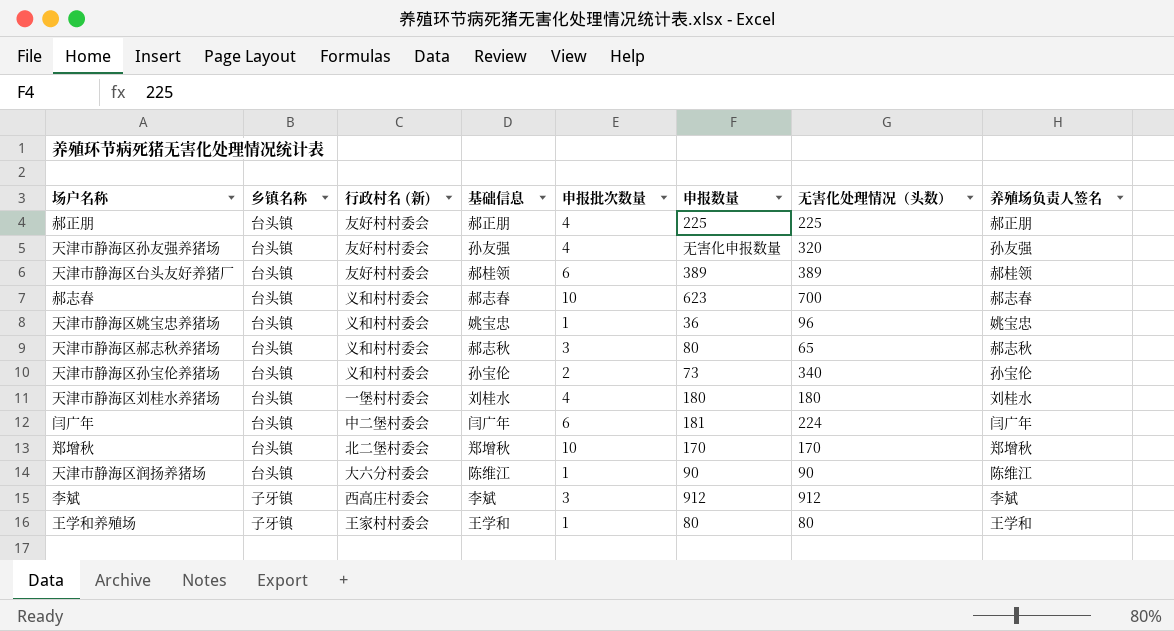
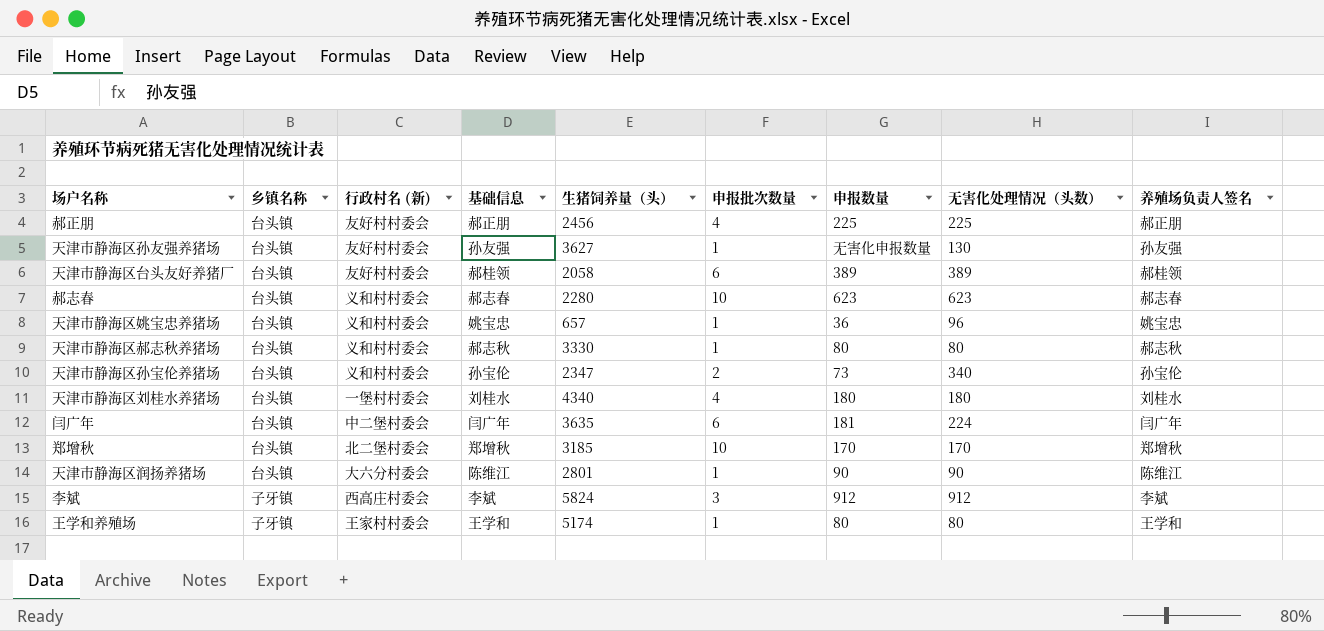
column 生猪饲养量（头） | position: none -> 5
天津市静海区孙友强养猪场 | 申报批次数量: 4 -> 1
天津市静海区孙友强养猪场 | 无害化处理情况（头数）: 320 -> 130
郝志春 | 无害化处理情况（头数）: 700 -> 623
天津市静海区郝志秋养猪场 | 申报批次数量: 3 -> 1
天津市静海区郝志秋养猪场 | 无害化处理情况（头数）: 65 -> 80

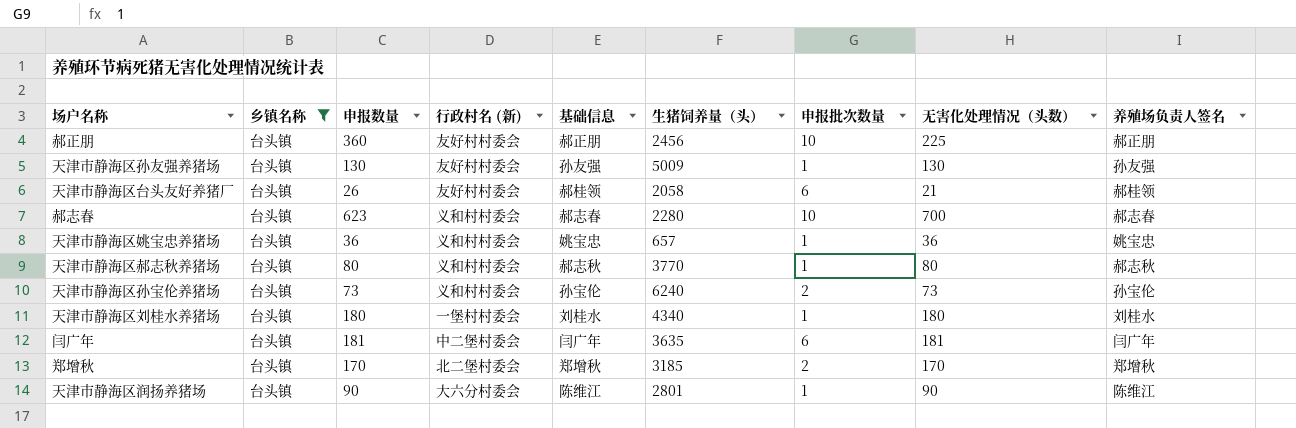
filter: none -> 乡镇名称 = 台头镇
column 申报数量 | position: 7 -> 3
郝正朋 | 申报数量: 225 -> 360
郝正朋 | 申报批次数量: 4 -> 10
天津市静海区孙友强养猪场 | 申报数量: 无害化申报数量 -> 130
天津市静海区孙友强养猪场 | 生猪饲养量（头）: 3627 -> 5009
天津市静海区台头友好养猪厂 | 申报数量: 389 -> 26
天津市静海区台头友好养猪厂 | 无害化处理情况（头数）: 389 -> 21
郝志春 | 无害化处理情况（头数）: 623 -> 700
天津市静海区姚宝忠养猪场 | 无害化处理情况（头数）: 96 -> 36
天津市静海区郝志秋养猪场 | 生猪饲养量（头）: 3330 -> 3770
天津市静海区孙宝伦养猪场 | 生猪饲养量（头）: 2347 -> 6240
天津市静海区孙宝伦养猪场 | 无害化处理情况（头数）: 340 -> 73
天津市静海区刘桂水养猪场 | 申报批次数量: 4 -> 1
闫广年 | 无害化处理情况（头数）: 224 -> 181
郑增秋 | 申报批次数量: 10 -> 2

